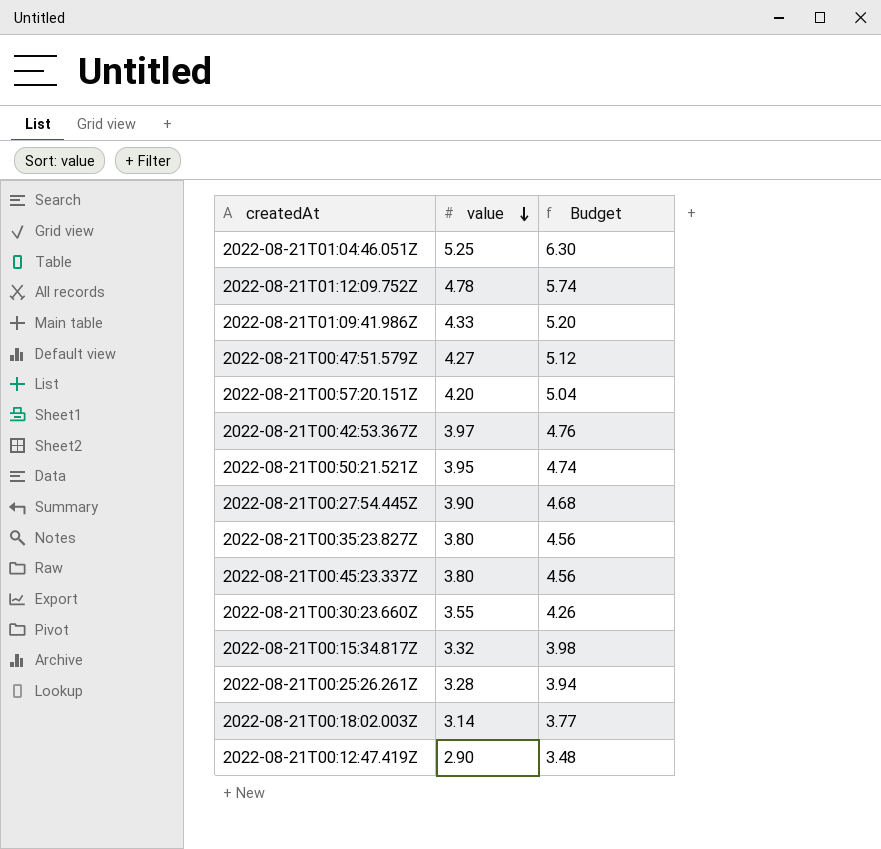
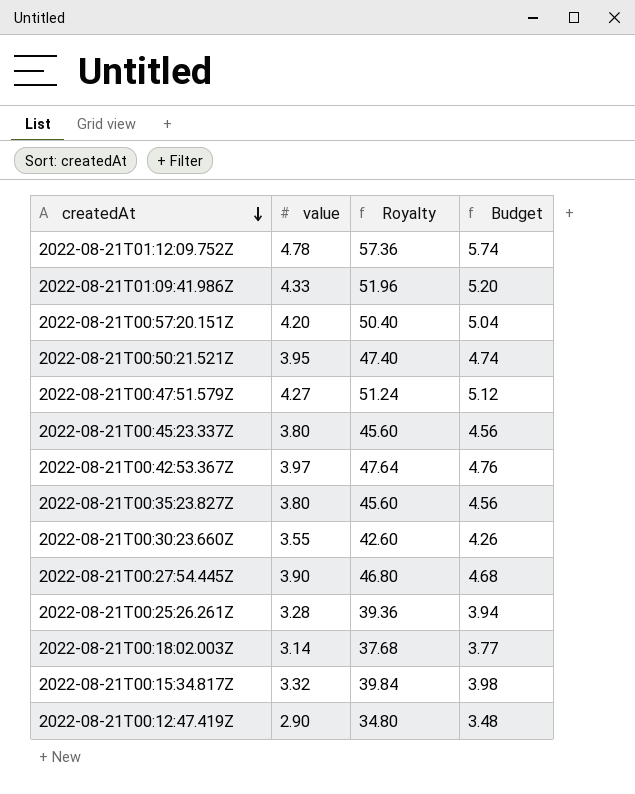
row order: value descending -> createdAt descending
column Royalty | formula: none -> [value] * 12
row 2022-08-21T01:04:46.051Z: 5.25 | 6.30 -> none

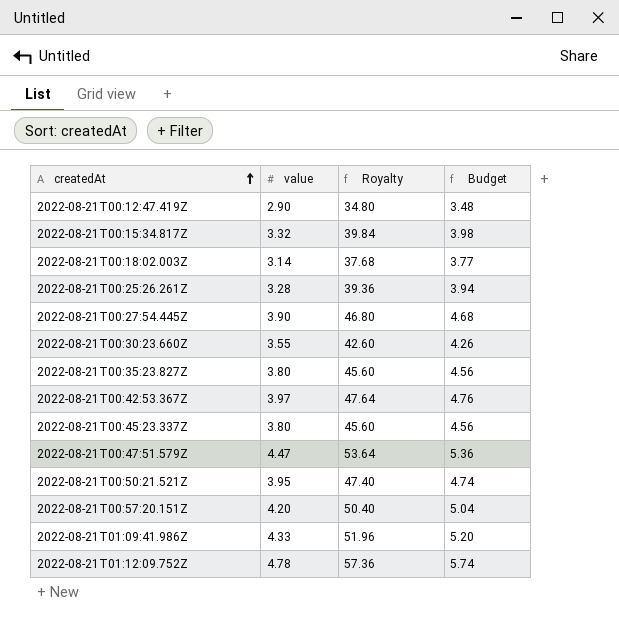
row order: createdAt descending -> createdAt ascending
2022-08-21T00:47:51.579Z | value: 4.27 -> 4.47
2022-08-21T00:47:51.579Z | Royalty: 51.24 -> 53.64
2022-08-21T00:47:51.579Z | Budget: 5.12 -> 5.36

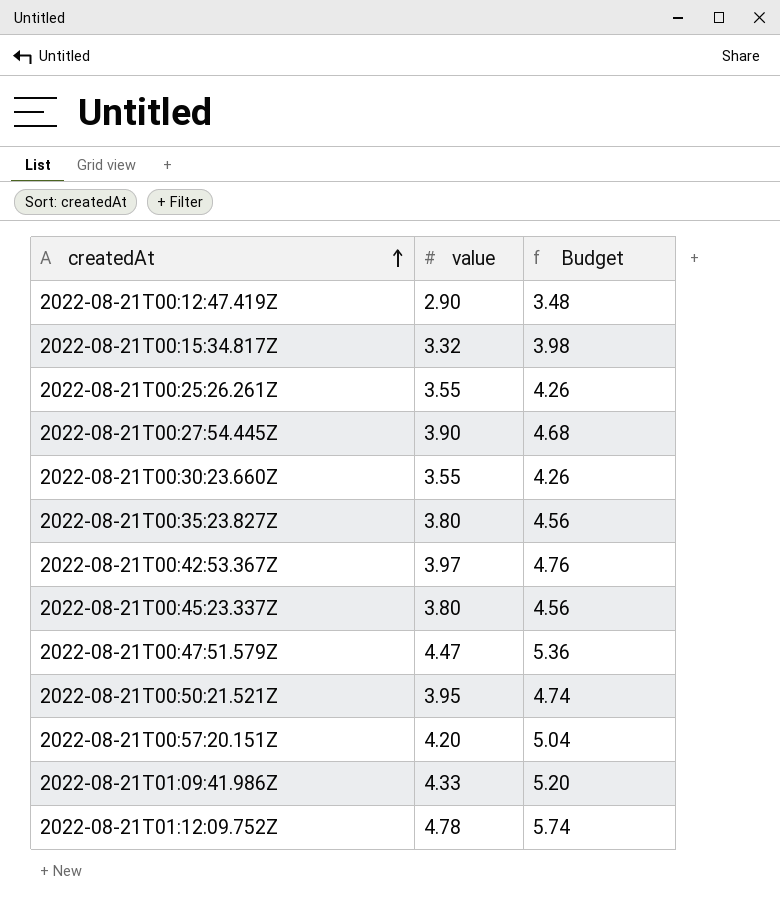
column Royalty | formula: [value] * 12 -> none
row 2022-08-21T00:18:02.003Z: 3.14 | 37.68 | 3.77 -> none
2022-08-21T00:25:26.261Z | value: 3.28 -> 3.55
2022-08-21T00:25:26.261Z | Budget: 3.94 -> 4.26

